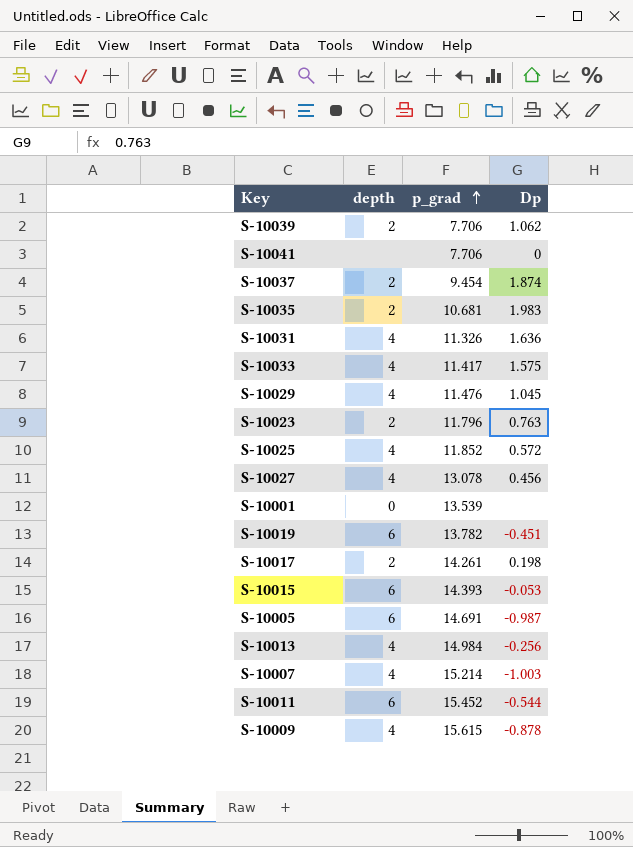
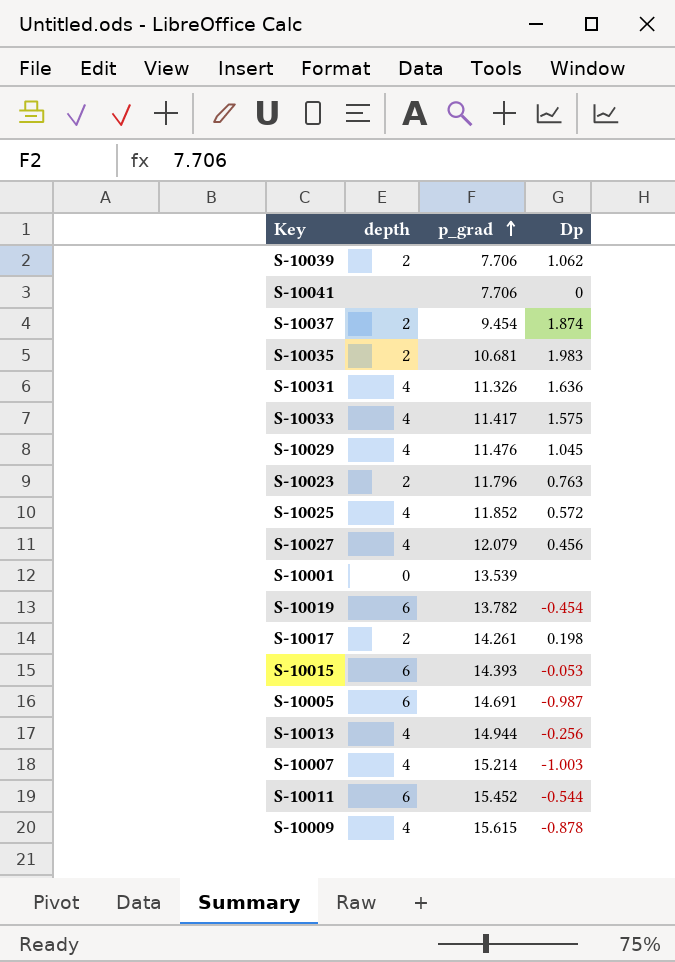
S-10027 | p_grad: 13.078 -> 12.079
S-10019 | Dp: -0.451 -> -0.454
S-10013 | p_grad: 14.984 -> 14.944

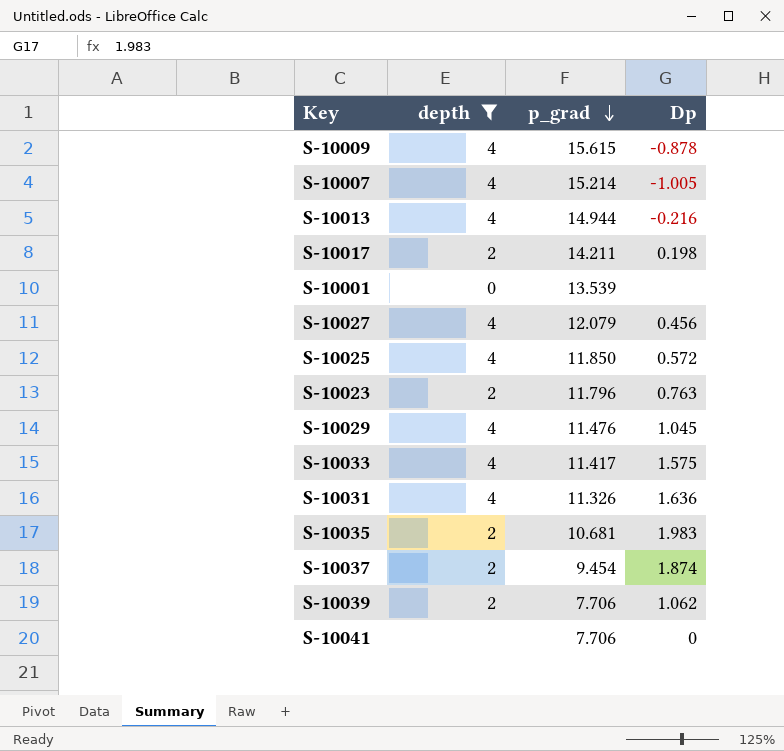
filter: none -> depth != 6
row order: p_grad ascending -> p_grad descending
S-10007 | Dp: -1.003 -> -1.005
S-10013 | Dp: -0.256 -> -0.216
S-10017 | p_grad: 14.261 -> 14.211
S-10025 | p_grad: 11.852 -> 11.850

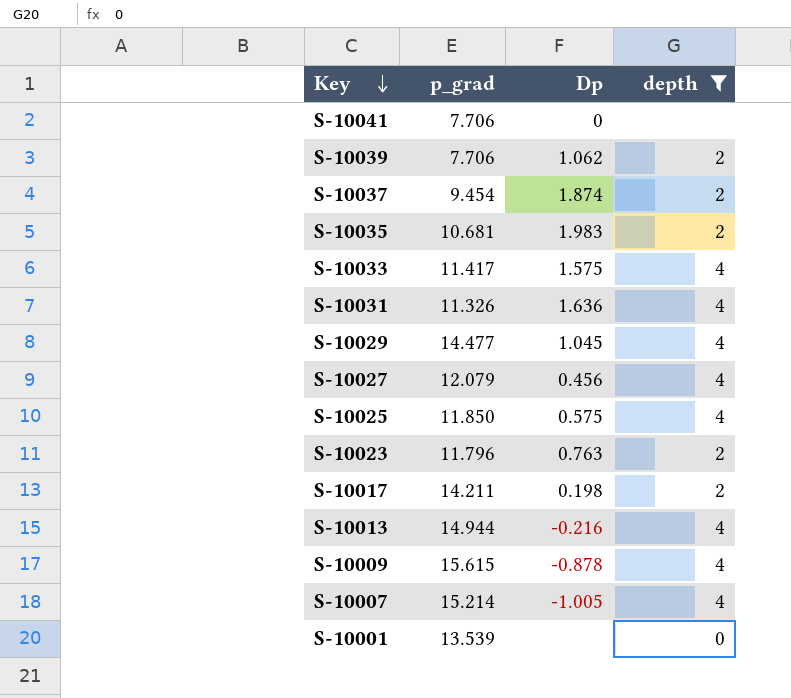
row order: p_grad descending -> Key descending
column depth | position: 2 -> 4
S-10029 | p_grad: 11.476 -> 14.477
S-10025 | Dp: 0.572 -> 0.575

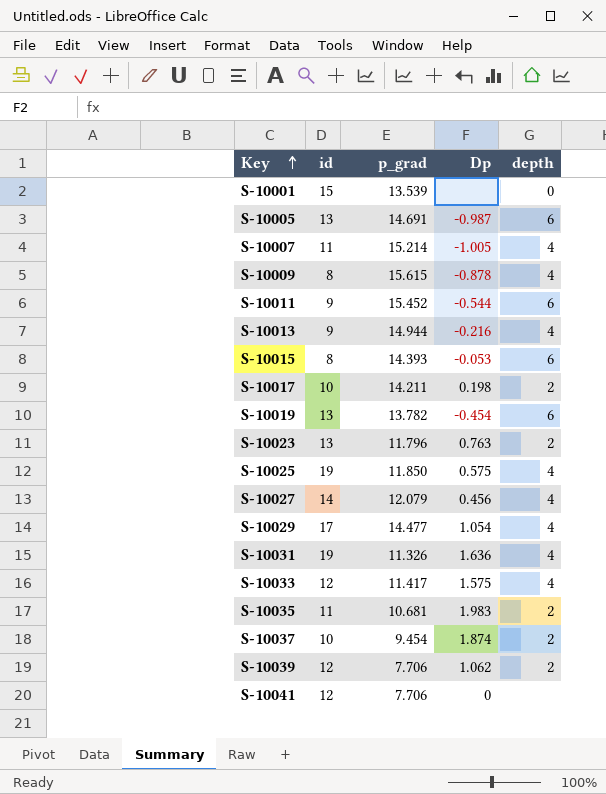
filter: depth != 6 -> none
row order: Key descending -> Key ascending
column id | position: none -> 2
S-10029 | Dp: 1.045 -> 1.054

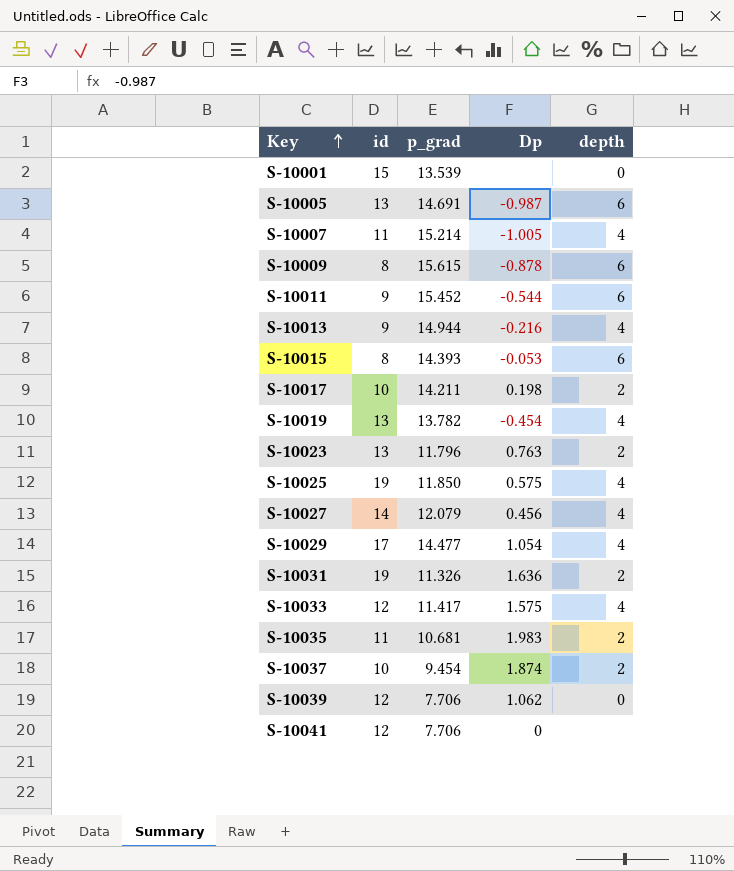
S-10009 | depth: 4 -> 6
S-10019 | depth: 6 -> 4
S-10031 | depth: 4 -> 2
S-10039 | depth: 2 -> 0

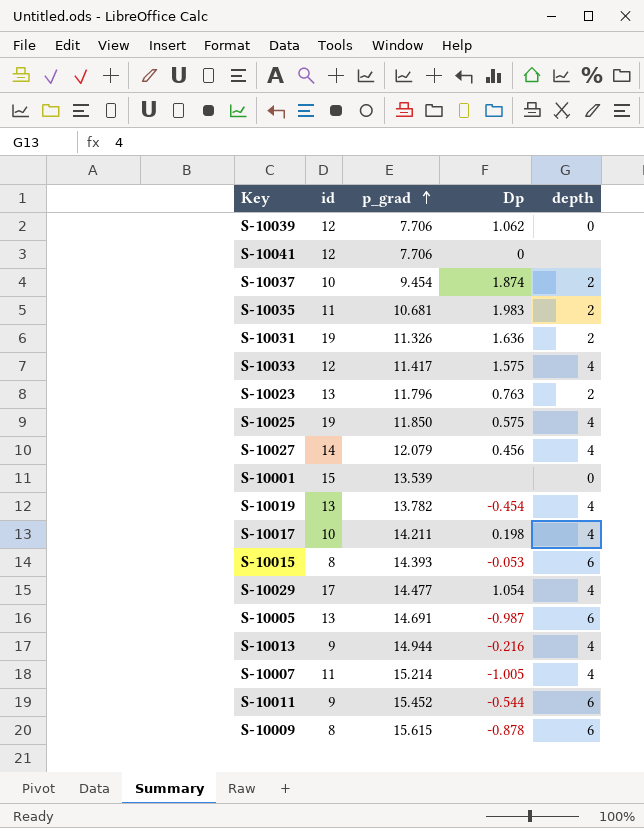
row order: Key ascending -> p_grad ascending
S-10017 | depth: 2 -> 4

